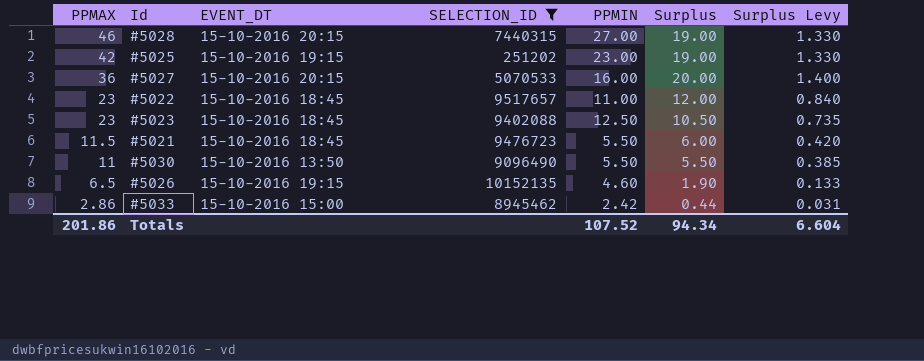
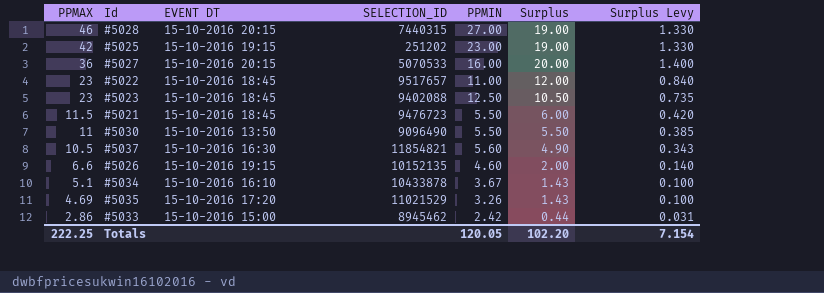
filter: SELECTION_ID <= 10152135 -> none
column name: EVENT_DT -> EVENT DT
#5026 | PPMAX: 6.5 -> 6.6
#5026 | Surplus: 1.90 -> 2.00
#5026 | Surplus Levy: 0.133 -> 0.140
Totals | PPMAX: 201.86 -> 222.25
Totals | PPMIN: 107.52 -> 120.05
Totals | Surplus: 94.34 -> 102.20
Totals | Surplus Levy: 6.604 -> 7.154

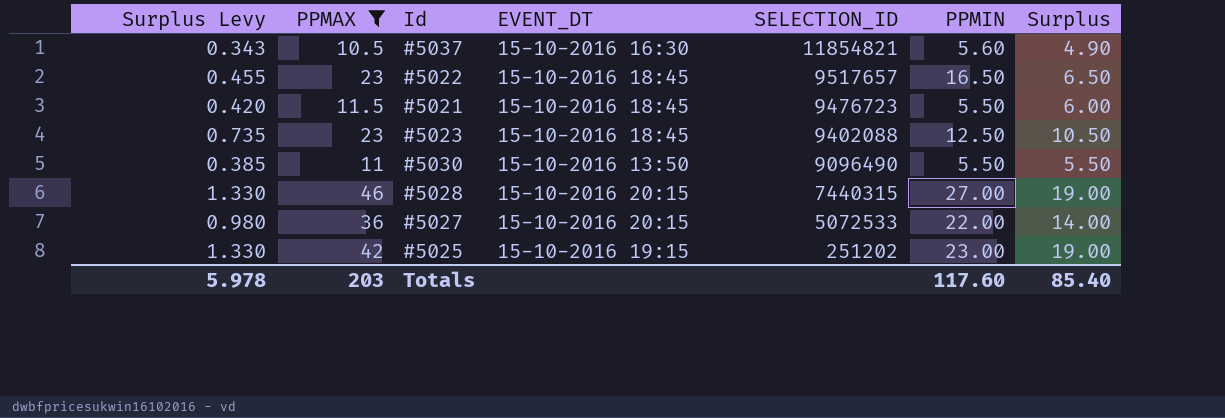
filter: none -> PPMAX >= 10.5
row order: PPMAX descending -> SELECTION_ID descending
column Surplus Levy | position: 7 -> 1
column name: EVENT DT -> EVENT_DT
#5022 | Surplus Levy: 0.840 -> 0.455
#5022 | PPMIN: 11.00 -> 16.50
#5022 | Surplus: 12.00 -> 6.50
#5027 | Surplus Levy: 1.400 -> 0.980
#5027 | SELECTION_ID: 5070533 -> 5072533
#5027 | PPMIN: 16.00 -> 22.00
#5027 | Surplus: 20.00 -> 14.00
Totals | Surplus Levy: 7.154 -> 5.978
Totals | PPMAX: 222.25 -> 203
Totals | PPMIN: 120.05 -> 117.60
Totals | Surplus: 102.20 -> 85.40

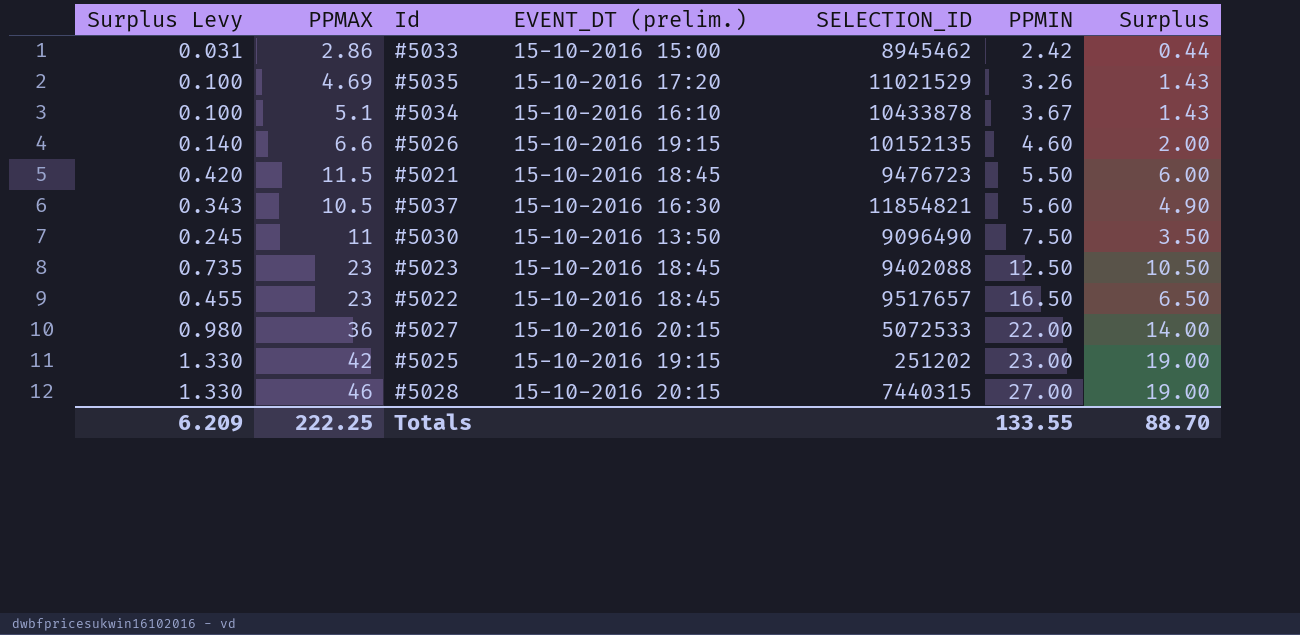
filter: PPMAX >= 10.5 -> none
row order: SELECTION_ID descending -> PPMIN ascending
column name: EVENT_DT -> EVENT_DT (prelim.)
#5030 | Surplus Levy: 0.385 -> 0.245
#5030 | PPMIN: 5.50 -> 7.50
#5030 | Surplus: 5.50 -> 3.50
Totals | Surplus Levy: 5.978 -> 6.209
Totals | PPMAX: 203 -> 222.25
Totals | PPMIN: 117.60 -> 133.55
Totals | Surplus: 85.40 -> 88.70

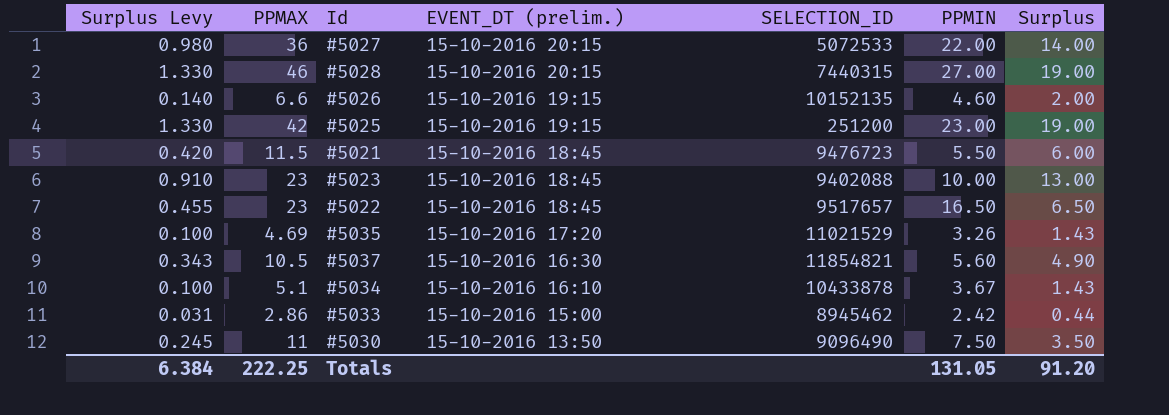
row order: PPMIN ascending -> EVENT_DT (prelim.) descending
#5025 | SELECTION_ID: 251202 -> 251200
#5023 | Surplus Levy: 0.735 -> 0.910
#5023 | PPMIN: 12.50 -> 10.00
#5023 | Surplus: 10.50 -> 13.00
Totals | Surplus Levy: 6.209 -> 6.384
Totals | PPMIN: 133.55 -> 131.05
Totals | Surplus: 88.70 -> 91.20

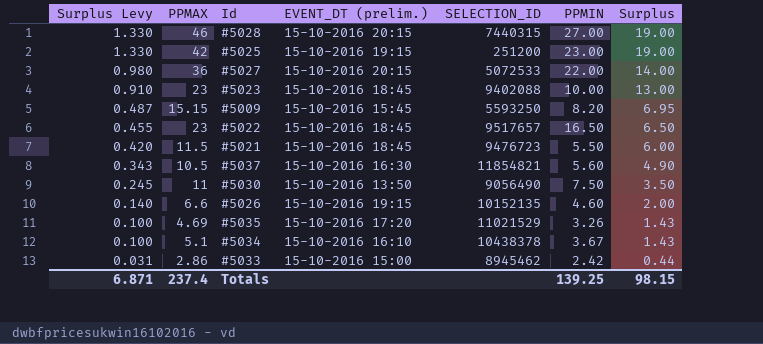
row order: EVENT_DT (prelim.) descending -> Surplus Levy descending
row #5009: none -> 0.487 | 15.15 | 15-10-2016 15:45 | 5593250 | 8.20 | 6.95
#5030 | SELECTION_ID: 9096490 -> 9056490
#5034 | SELECTION_ID: 10433878 -> 10438378
Totals | Surplus Levy: 6.384 -> 6.871
Totals | PPMAX: 222.25 -> 237.4
Totals | PPMIN: 131.05 -> 139.25
Totals | Surplus: 91.20 -> 98.15

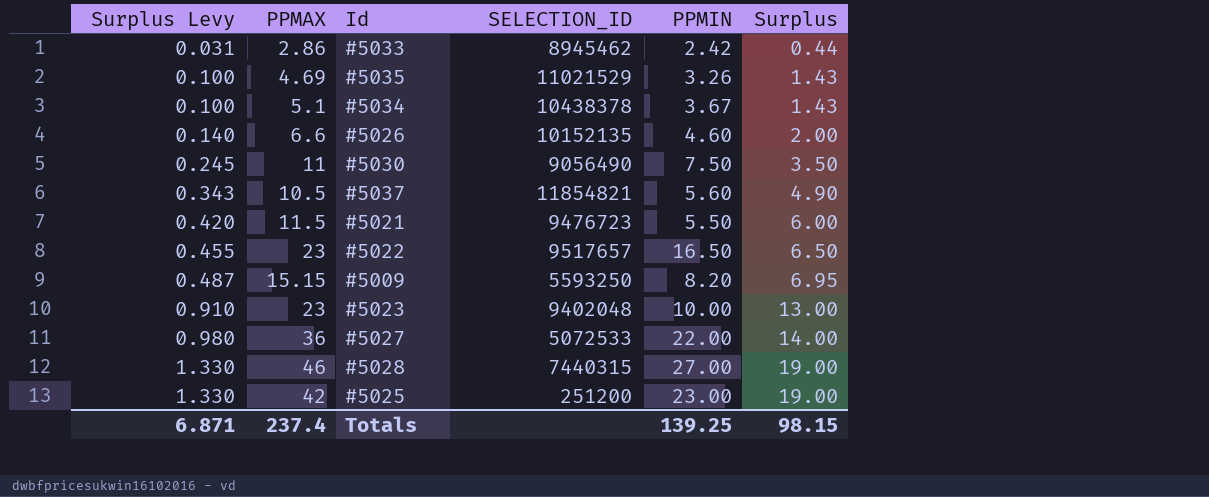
row order: Surplus Levy descending -> Surplus Levy ascending
column EVENT_DT (prelim.) | position: 4 -> none
#5023 | SELECTION_ID: 9402088 -> 9402048

